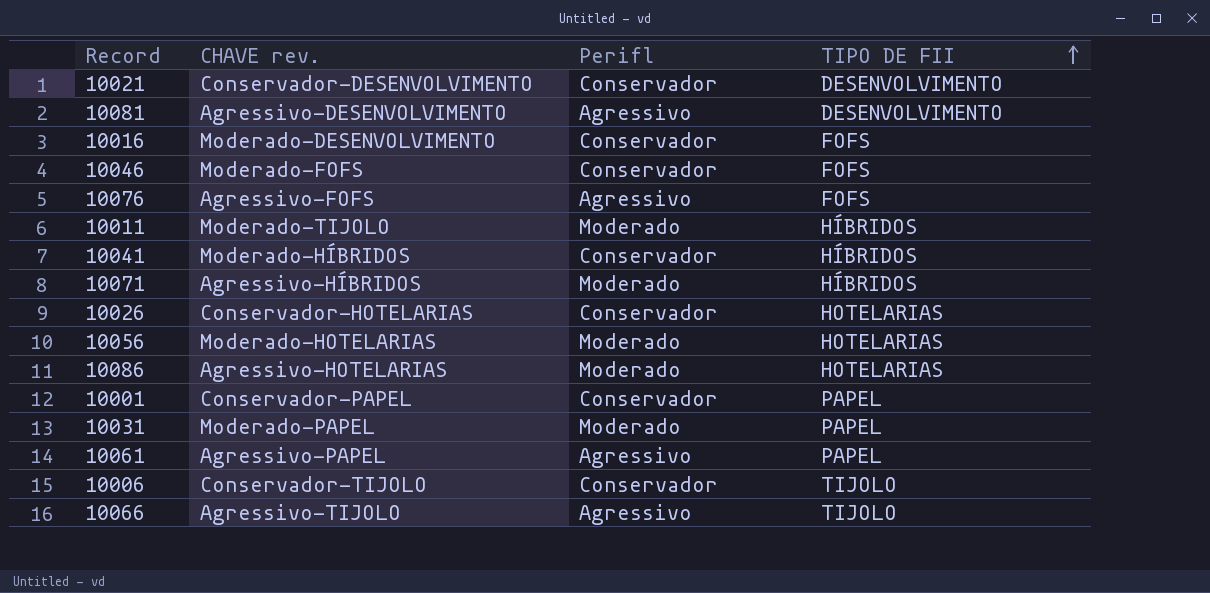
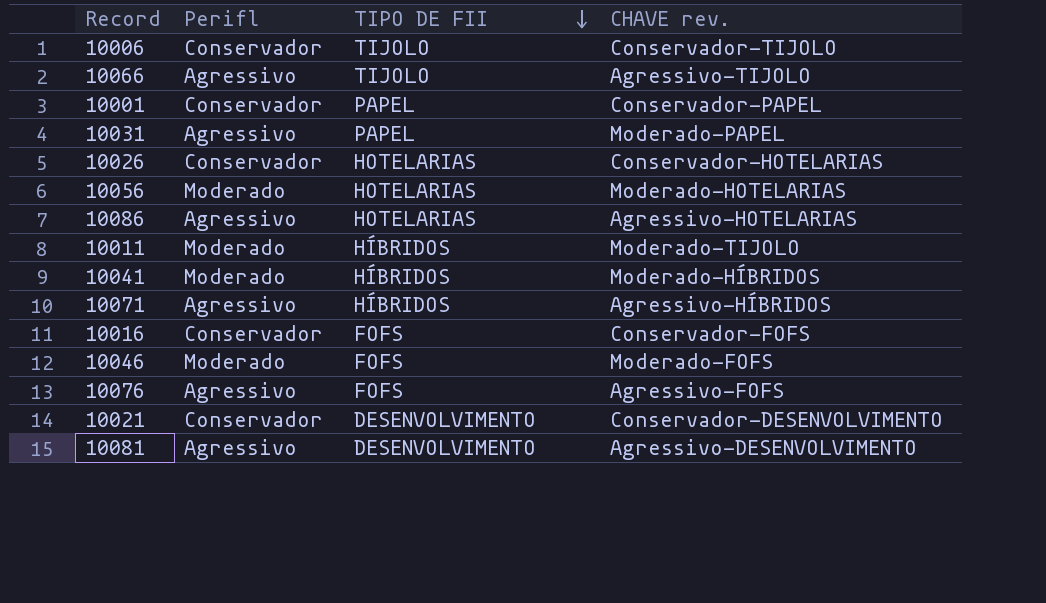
row order: TIPO DE FII ascending -> TIPO DE FII descending
column CHAVE rev. | position: 2 -> 4
row 10061: Agressivo-PAPEL | Agressivo | PAPEL -> none
10031 | Perifl: Moderado -> Agressivo
10086 | Perifl: Moderado -> Agressivo
10041 | Perifl: Conservador -> Moderado
10071 | Perifl: Moderado -> Agressivo
10016 | CHAVE rev.: Moderado-DESENVOLVIMENTO -> Conservador-FOFS
10046 | Perifl: Conservador -> Moderado

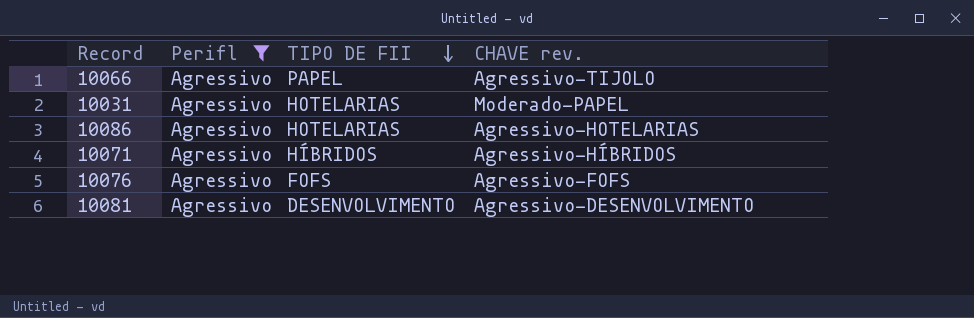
filter: none -> Perifl = Agressivo
10066 | TIPO DE FII: TIJOLO -> PAPEL
10031 | TIPO DE FII: PAPEL -> HOTELARIAS

